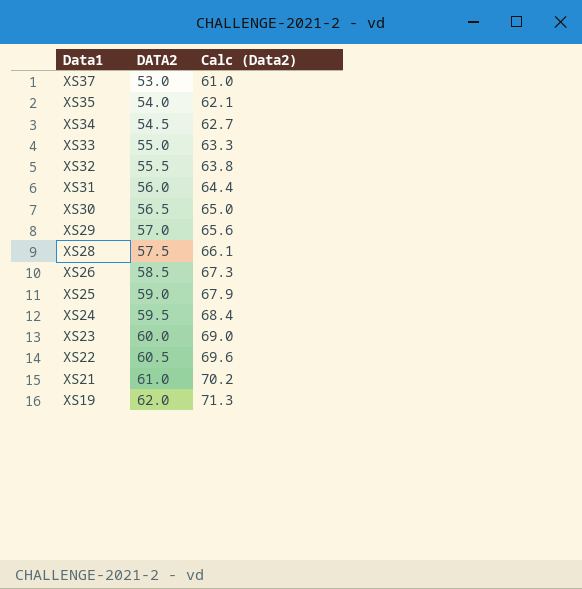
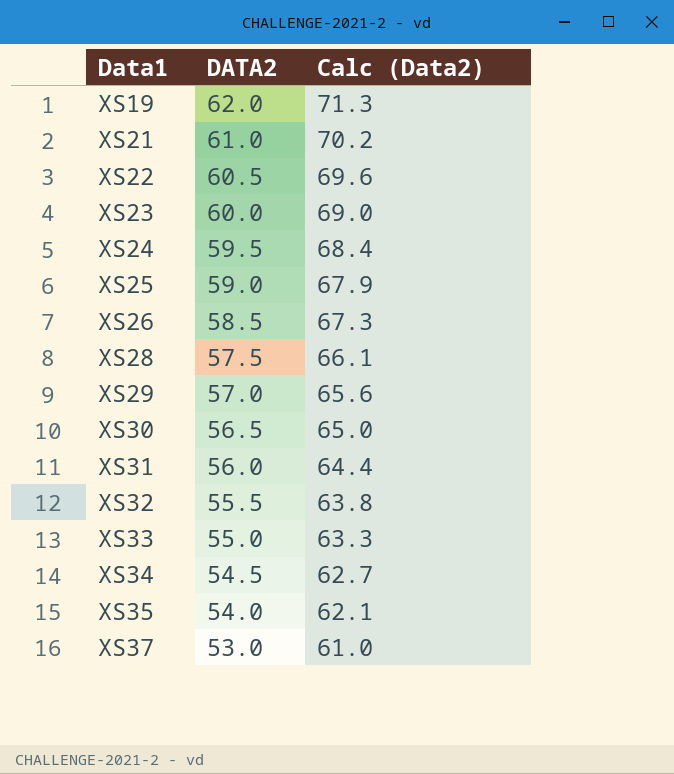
row order: Data1 descending -> Data1 ascending

